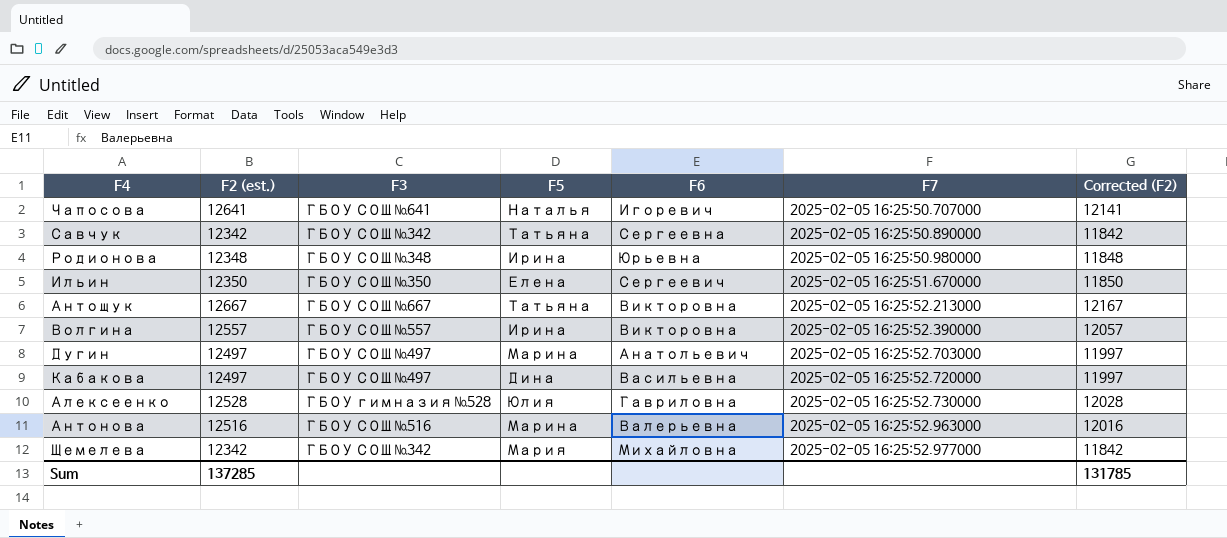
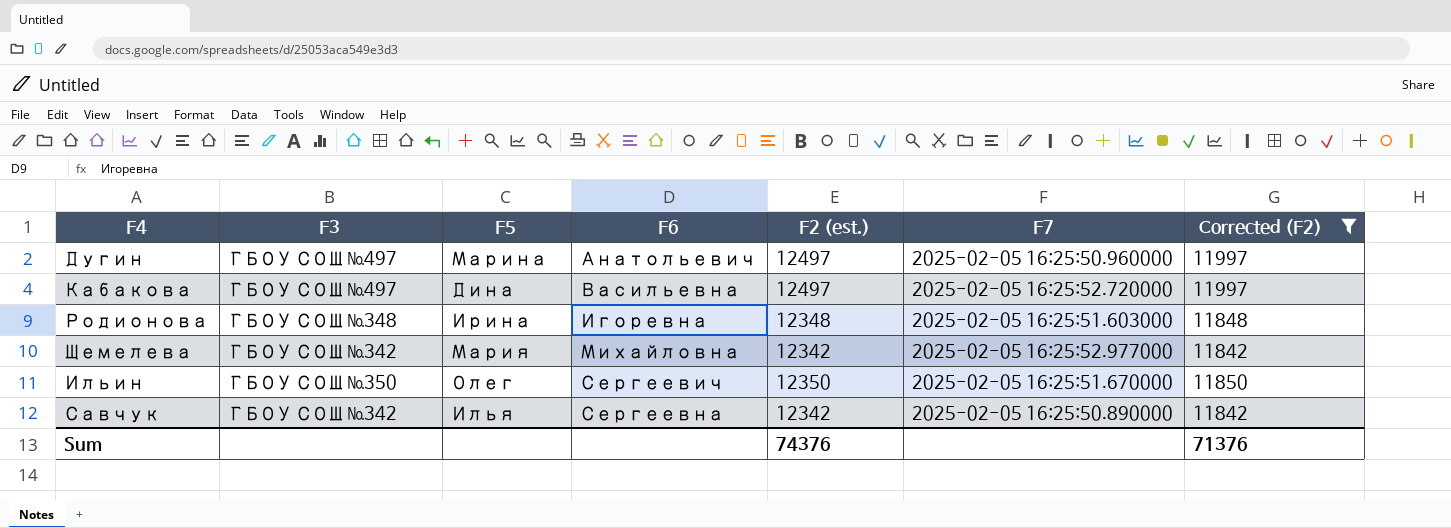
filter: none -> Corrected (F2) <= 11997
row order: F7 ascending -> F6 ascending
column F2 (est.) | position: 2 -> 5
Дугин | F7: 2025-02-05 16:25:52.703000 -> 2025-02-05 16:25:50.960000
Родионова | F6: Юрьевна -> Игоревна
Родионова | F7: 2025-02-05 16:25:50.980000 -> 2025-02-05 16:25:51.603000
Ильин | F5: Елена -> Олег
Савчук | F5: Татьяна -> Илья
Sum | F2 (est.): 137285 -> 74376
Sum | Corrected (F2): 131785 -> 71376

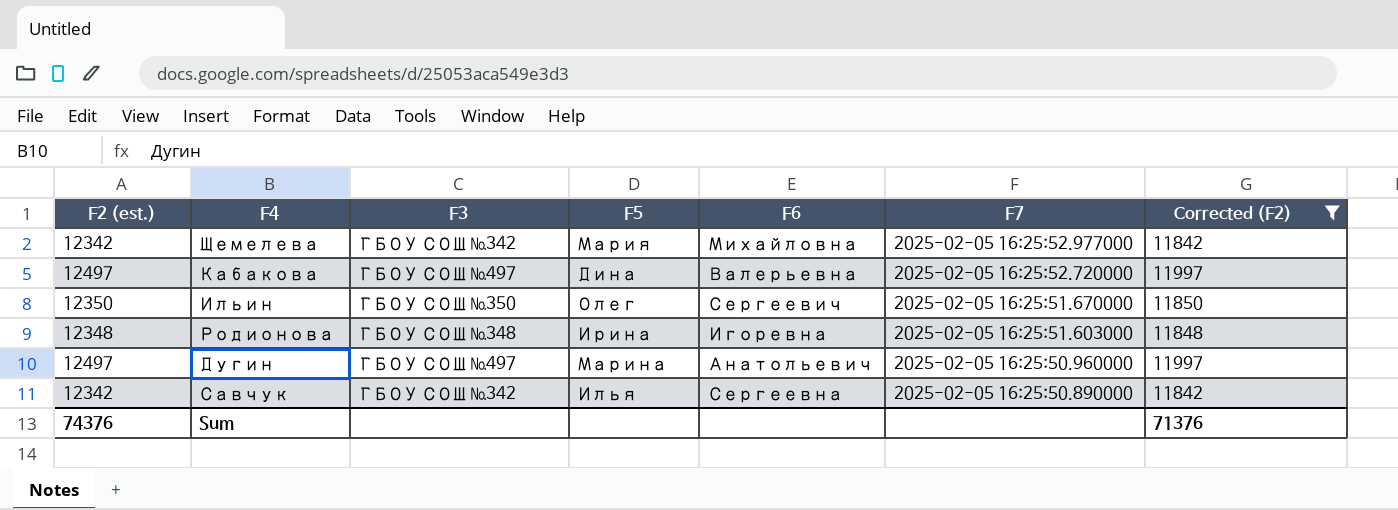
row order: F6 ascending -> F7 descending
column F2 (est.) | position: 5 -> 1
Кабакова | F6: Васильевна -> Валерьевна

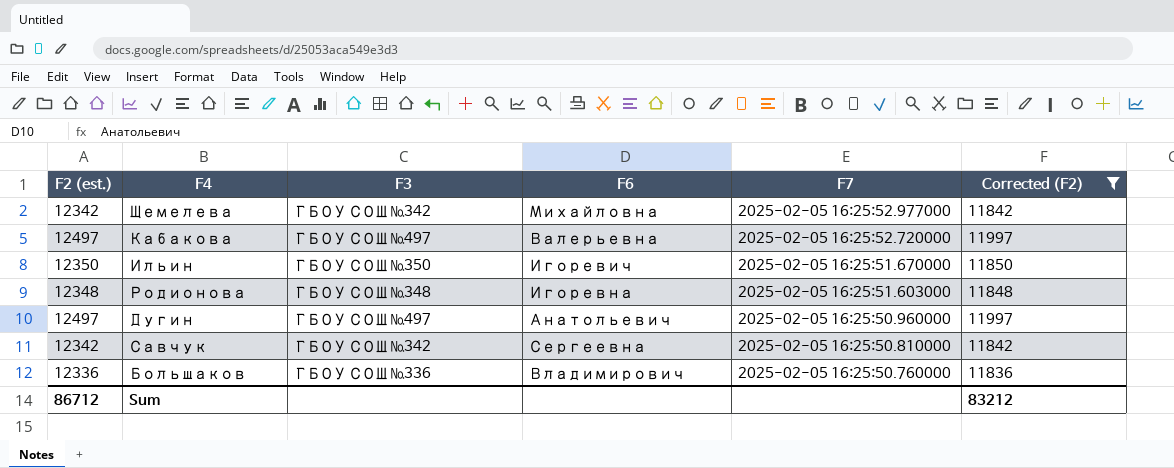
column F5 | position: 4 -> none
Ильин | F6: Сергеевич -> Игоревич
Савчук | F7: 2025-02-05 16:25:50.890000 -> 2025-02-05 16:25:50.810000
row Большаков: none -> 12336 | ГБОУ СОШ №336 | Владимирович | 2025-02-05 16:25:50.760000 | 11836
Sum | F2 (est.): 74376 -> 86712
Sum | Corrected (F2): 71376 -> 83212

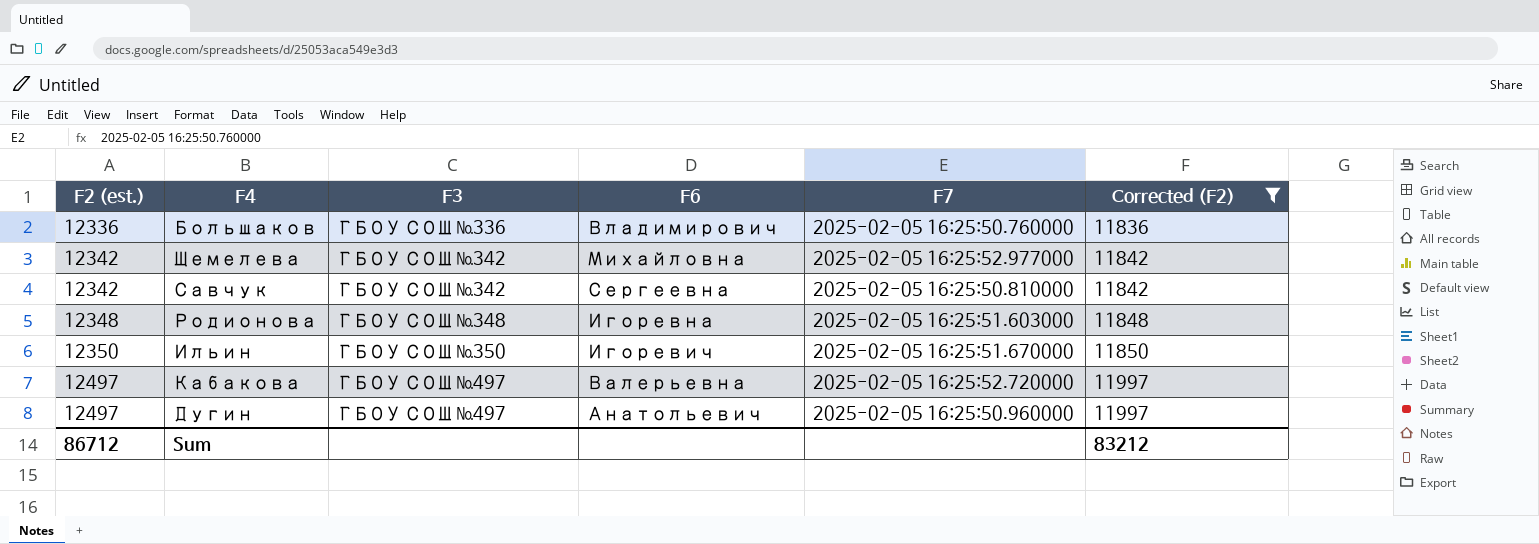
row order: F7 descending -> F2 (est.) ascending

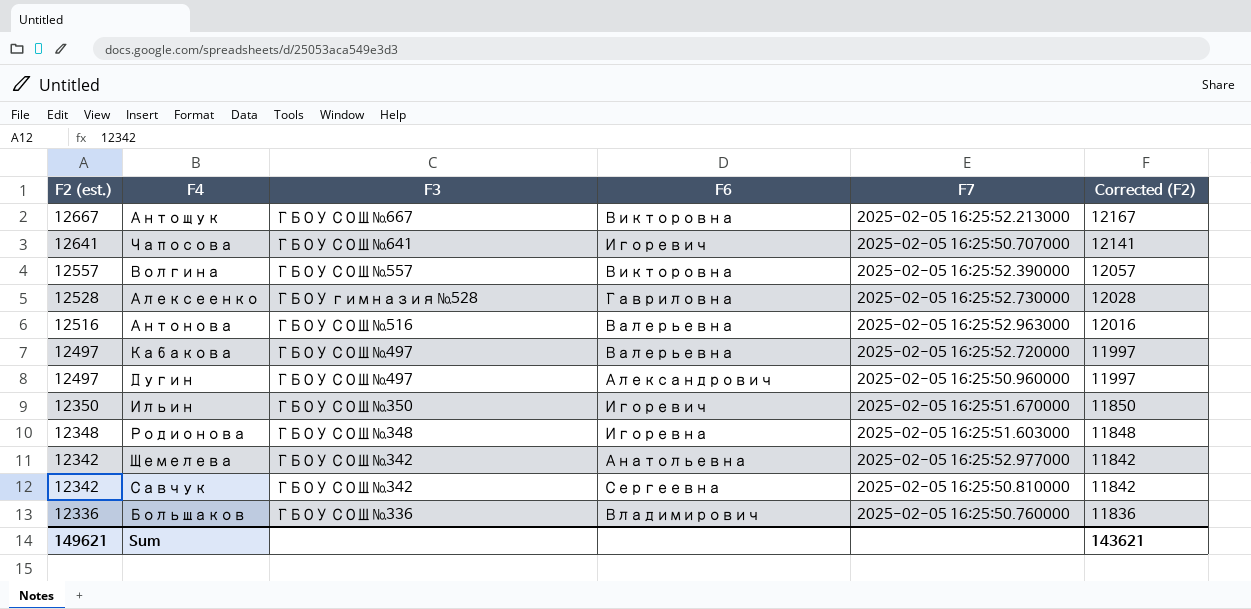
filter: Corrected (F2) <= 11997 -> none
row order: F2 (est.) ascending -> F2 (est.) descending
Дугин | F6: Анатольевич -> Александрович
Щемелева | F6: Михайловна -> Анатольевна
Sum | F2 (est.): 86712 -> 149621
Sum | Corrected (F2): 83212 -> 143621

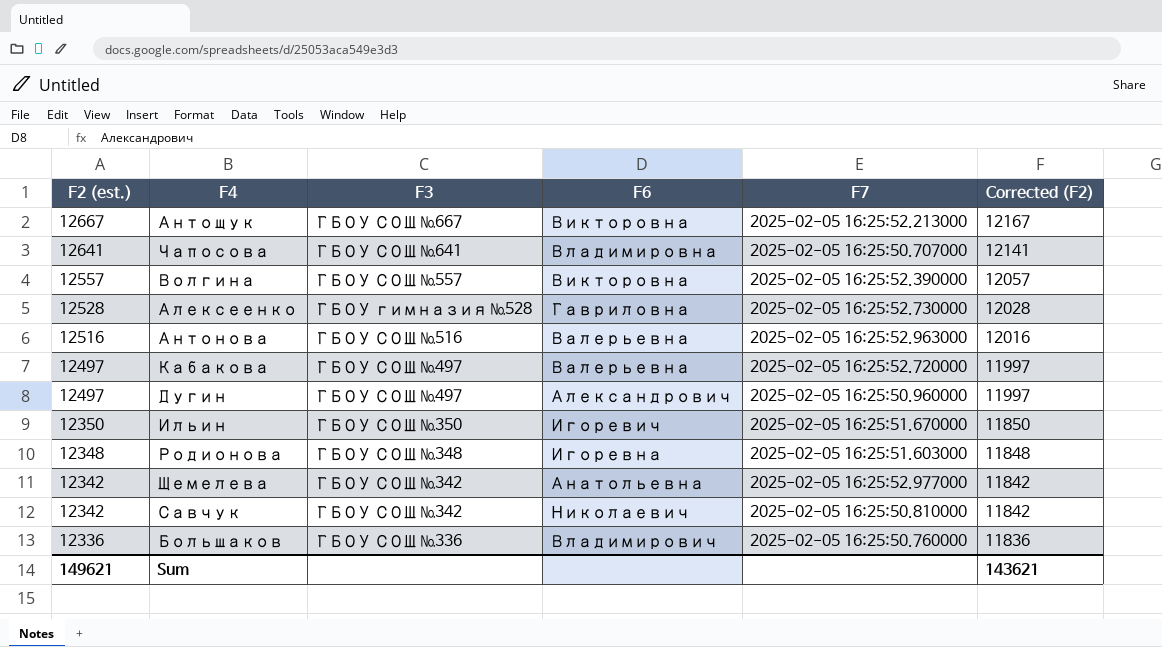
Чапосова | F6: Игоревич -> Владимировна
Савчук | F6: Сергеевна -> Николаевич

